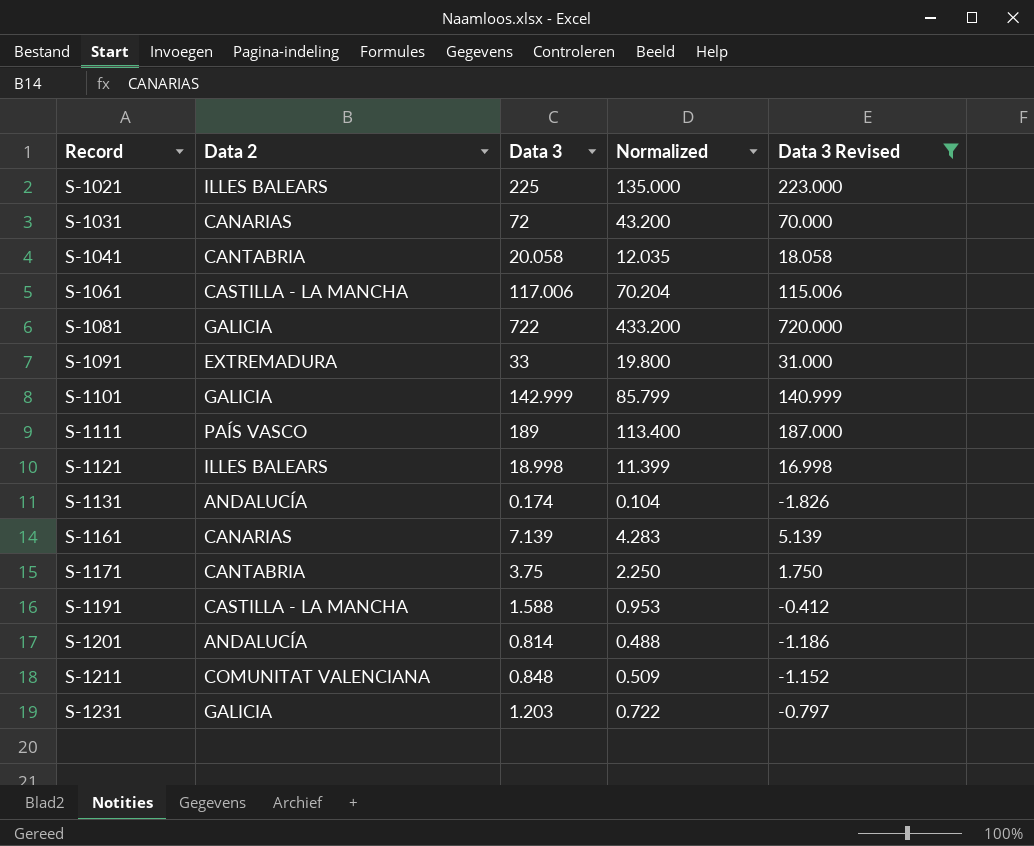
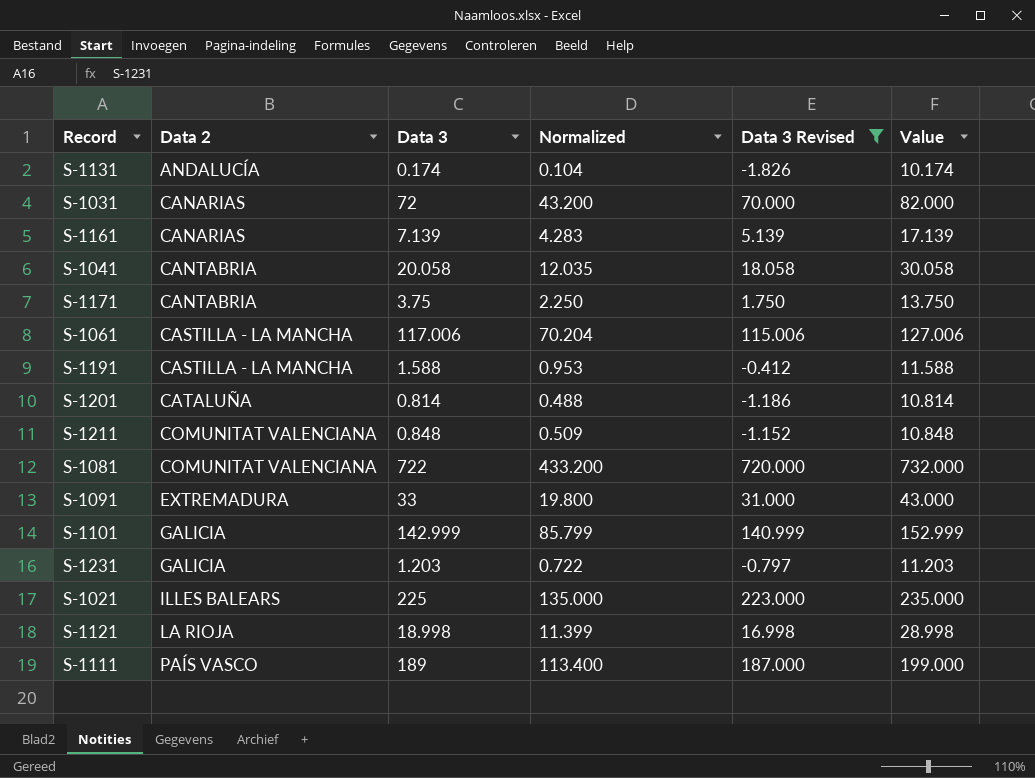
row order: Record ascending -> Data 2 ascending
column Value | formula: none -> [Data 3] + 10
S-1201 | Data 2: ANDALUCÍA -> CATALUÑA
S-1081 | Data 2: GALICIA -> COMUNITAT VALENCIANA
S-1121 | Data 2: ILLES BALEARS -> LA RIOJA

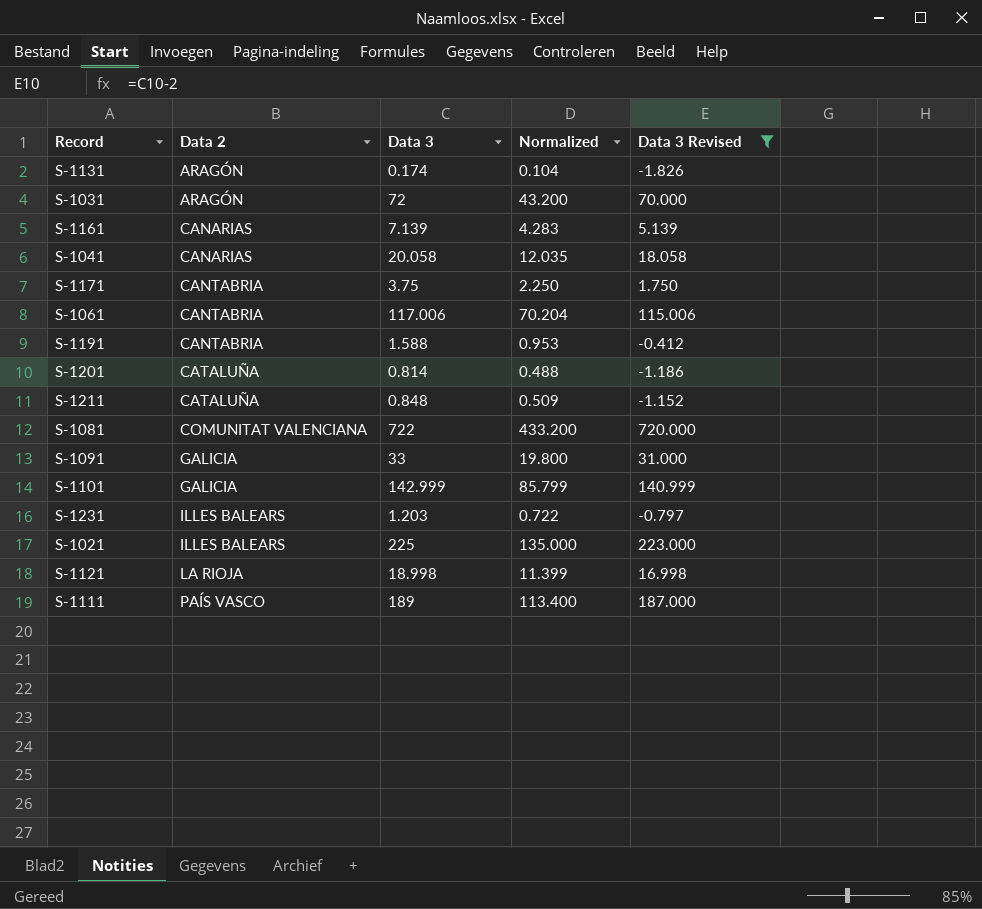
column Value | formula: [Data 3] + 10 -> none
S-1131 | Data 2: ANDALUCÍA -> ARAGÓN
S-1031 | Data 2: CANARIAS -> ARAGÓN
S-1041 | Data 2: CANTABRIA -> CANARIAS
S-1061 | Data 2: CASTILLA - LA MANCHA -> CANTABRIA
S-1191 | Data 2: CASTILLA - LA MANCHA -> CANTABRIA
S-1211 | Data 2: COMUNITAT VALENCIANA -> CATALUÑA
S-1091 | Data 2: EXTREMADURA -> GALICIA
S-1231 | Data 2: GALICIA -> ILLES BALEARS

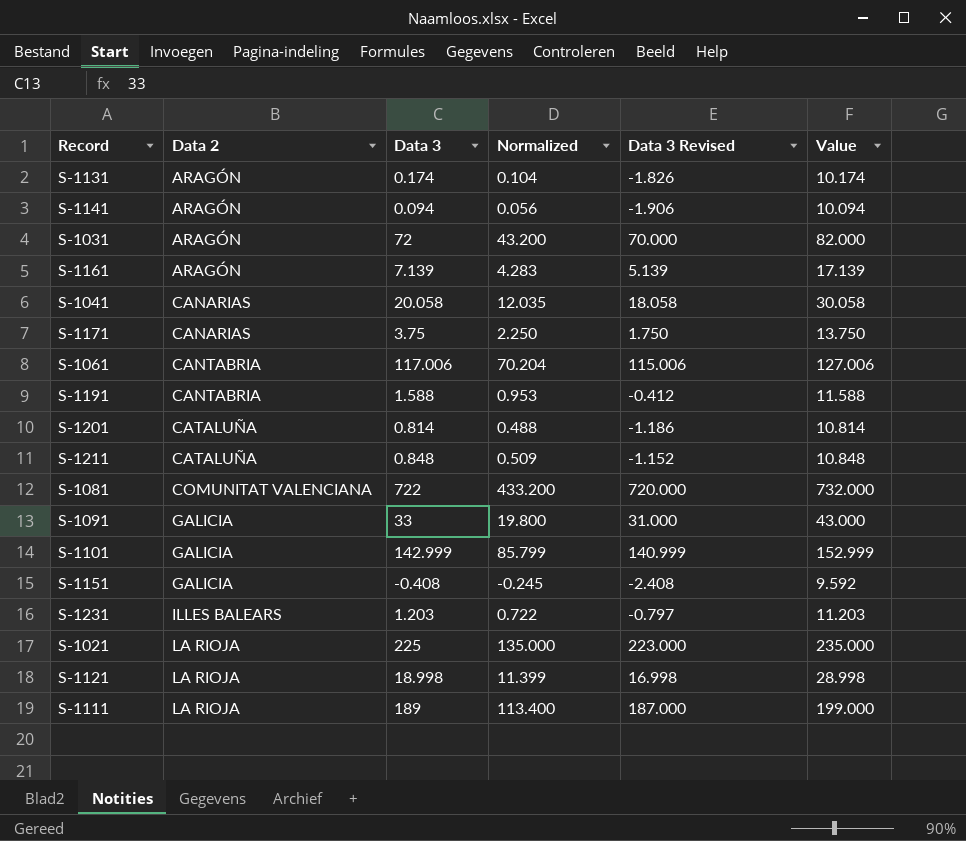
filter: Data 3 Revised >= -1.826 -> none
column Value | formula: none -> [Data 3] + 10
S-1161 | Data 2: CANARIAS -> ARAGÓN
S-1171 | Data 2: CANTABRIA -> CANARIAS
S-1021 | Data 2: ILLES BALEARS -> LA RIOJA
S-1111 | Data 2: PAÍS VASCO -> LA RIOJA

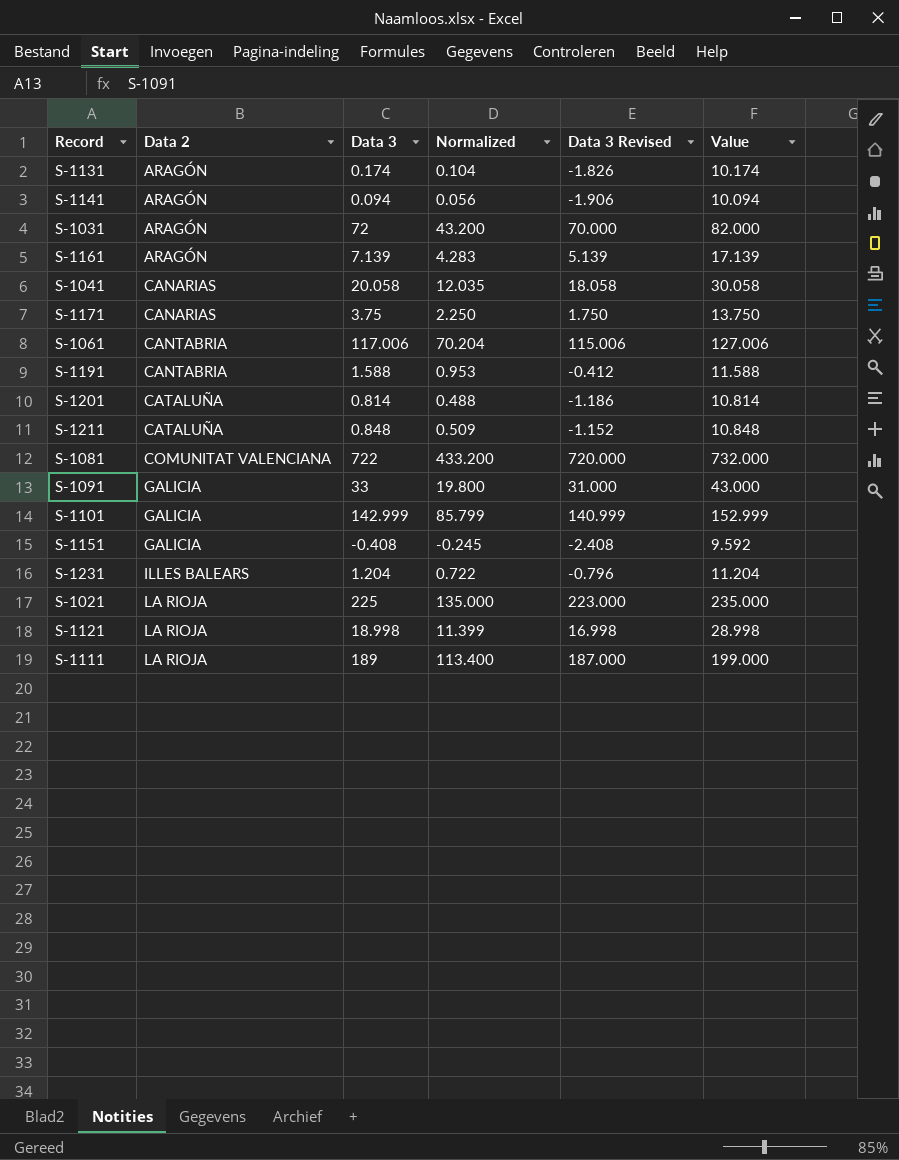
S-1231 | Data 3: 1.203 -> 1.204
S-1231 | Data 3 Revised: -0.797 -> -0.796
S-1231 | Value: 11.203 -> 11.204

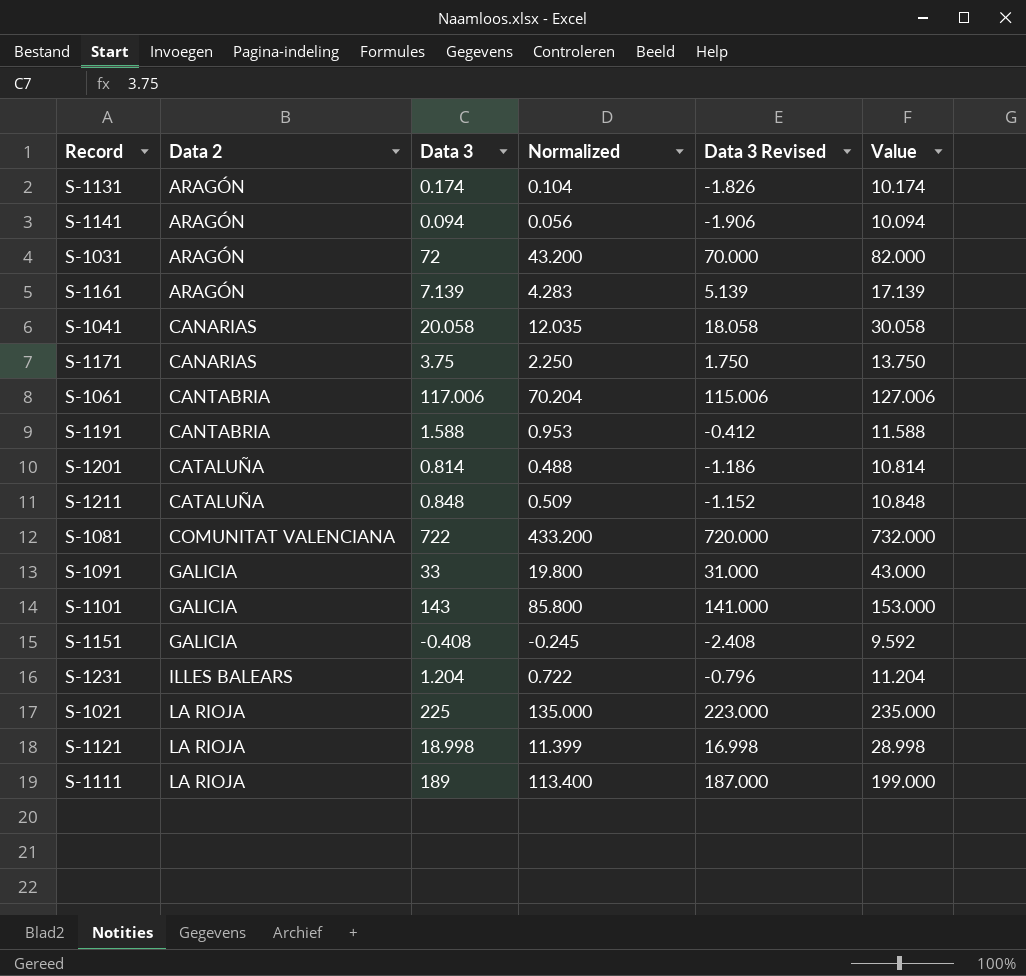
S-1101 | Data 3: 142.999 -> 143
S-1101 | Normalized: 85.799 -> 85.800
S-1101 | Data 3 Revised: 140.999 -> 141.000
S-1101 | Value: 152.999 -> 153.000

